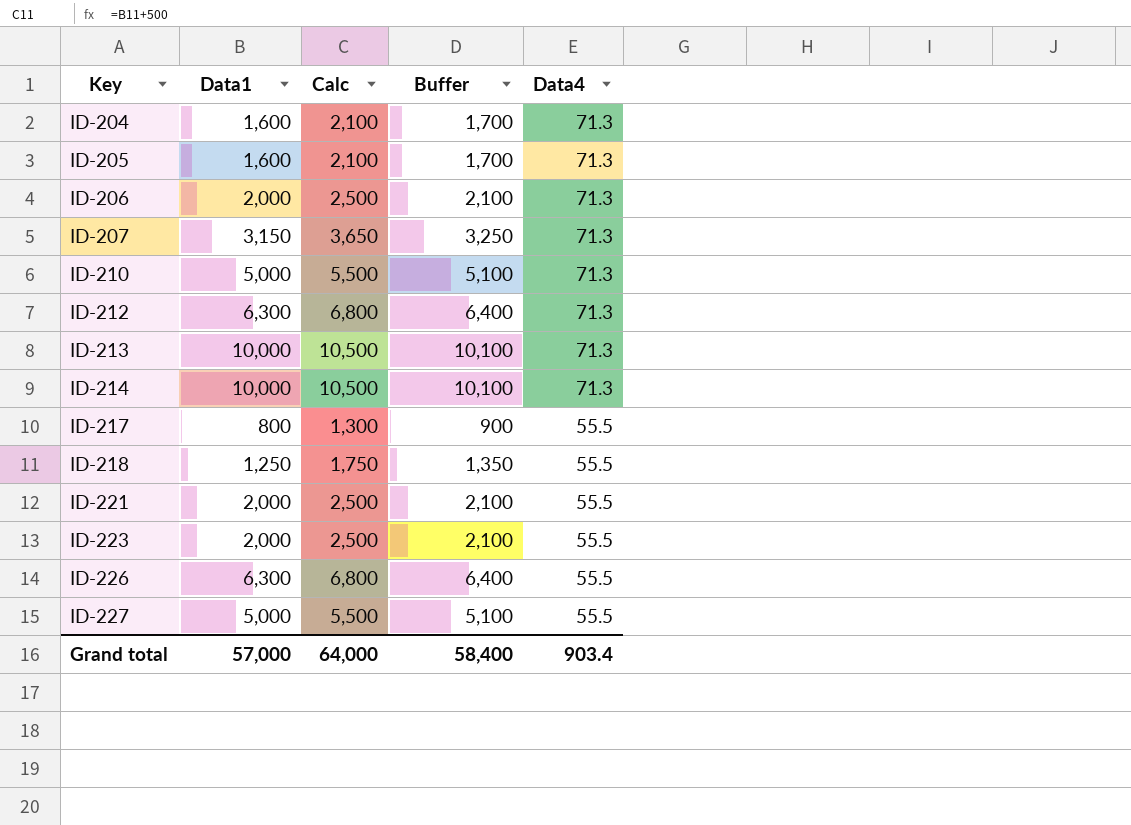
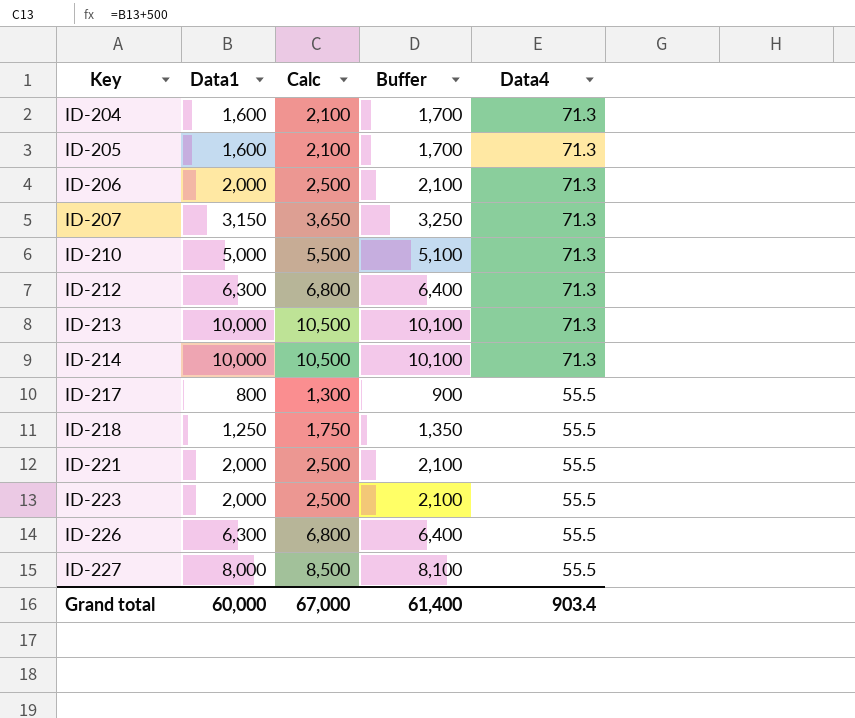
ID-227 | Data1: 5,000 -> 8,000
ID-227 | Calc: 5,500 -> 8,500
ID-227 | Buffer: 5,100 -> 8,100
Grand total | Data1: 57,000 -> 60,000
Grand total | Calc: 64,000 -> 67,000
Grand total | Buffer: 58,400 -> 61,400

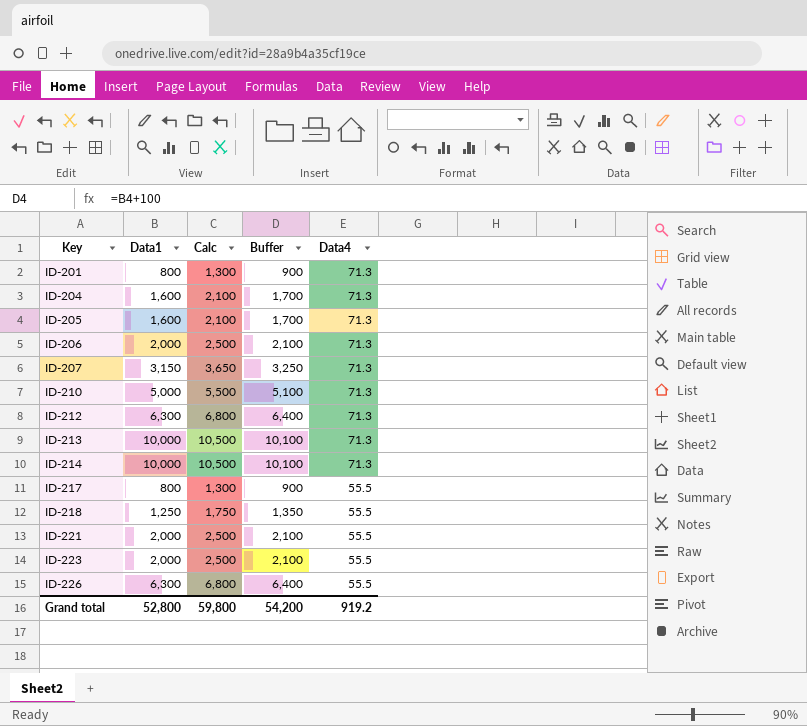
row ID-227: 8,000 | 8,500 | 8,100 | 55.5 -> none
row ID-201: none -> 800 | 1,300 | 900 | 71.3
Grand total | Data1: 60,000 -> 52,800
Grand total | Calc: 67,000 -> 59,800
Grand total | Buffer: 61,400 -> 54,200
Grand total | Data4: 903.4 -> 919.2

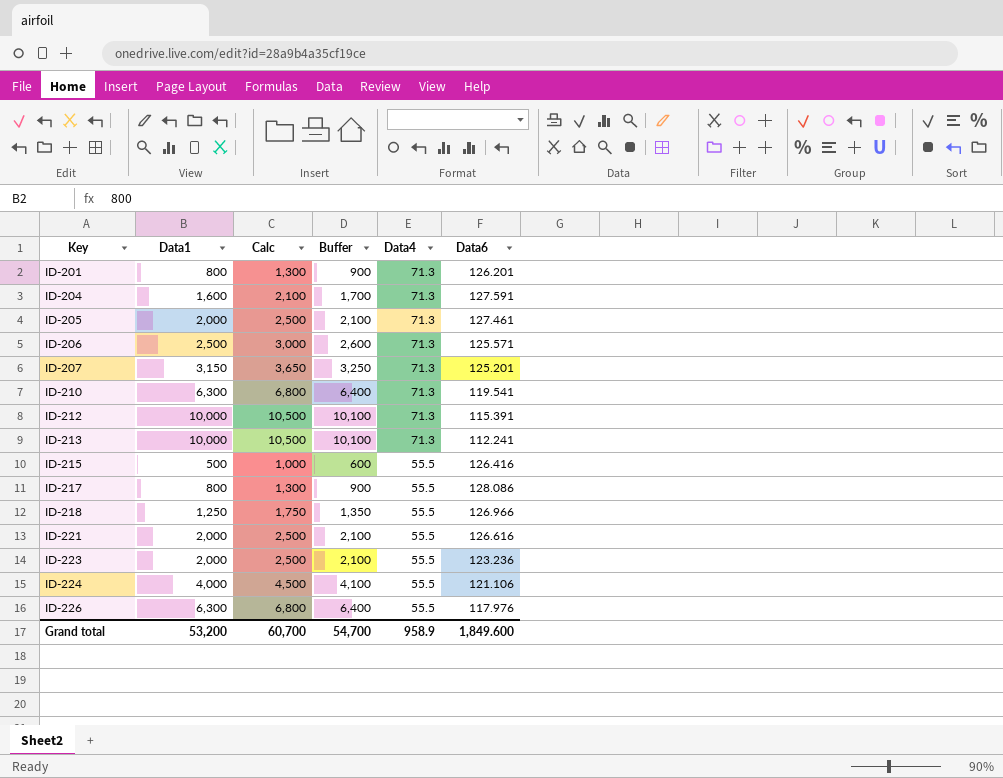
column Data6 | position: none -> 6
row ID-214: 10,000 | 10,500 | 10,100 | 71.3 -> none
ID-205 | Data1: 1,600 -> 2,000
ID-205 | Calc: 2,100 -> 2,500
ID-205 | Buffer: 1,700 -> 2,100
ID-206 | Data1: 2,000 -> 2,500
ID-206 | Calc: 2,500 -> 3,000
ID-206 | Buffer: 2,100 -> 2,600
ID-210 | Data1: 5,000 -> 6,300
ID-210 | Calc: 5,500 -> 6,800
ID-210 | Buffer: 5,100 -> 6,400
ID-212 | Data1: 6,300 -> 10,000
ID-212 | Calc: 6,800 -> 10,500
ID-212 | Buffer: 6,400 -> 10,100
row ID-215: none -> 500 | 1,000 | 600 | 55.5 | 126.416
row ID-224: none -> 4,000 | 4,500 | 4,100 | 55.5 | 121.106
Grand total | Data1: 52,800 -> 53,200
Grand total | Calc: 59,800 -> 60,700
Grand total | Buffer: 54,200 -> 54,700
Grand total | Data4: 919.2 -> 958.9

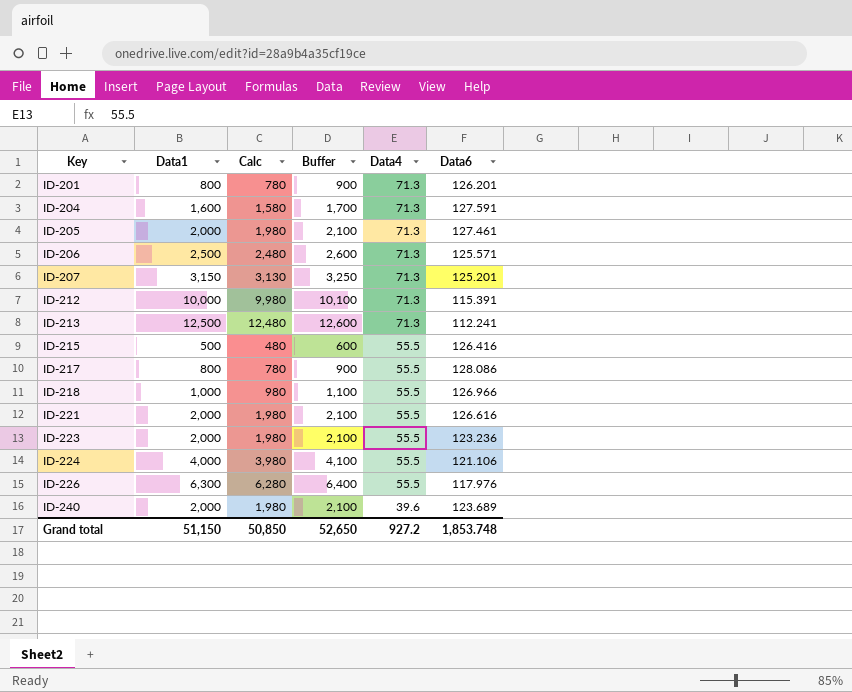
column Calc | formula: [Data1] + 500 -> [Data1] - 20
row ID-210: 6,300 | 6,800 | 6,400 | 71.3 | 119.541 -> none
ID-213 | Data1: 10,000 -> 12,500
ID-213 | Buffer: 10,100 -> 12,600
ID-218 | Data1: 1,250 -> 1,000
ID-218 | Buffer: 1,350 -> 1,100
row ID-240: none -> 2,000 | 1,980 | 2,100 | 39.6 | 123.689
Grand total | Data1: 53,200 -> 51,150
Grand total | Calc: 60,700 -> 50,850
Grand total | Buffer: 54,700 -> 52,650
Grand total | Data4: 958.9 -> 927.2
Grand total | Data6: 1,849.600 -> 1,853.748

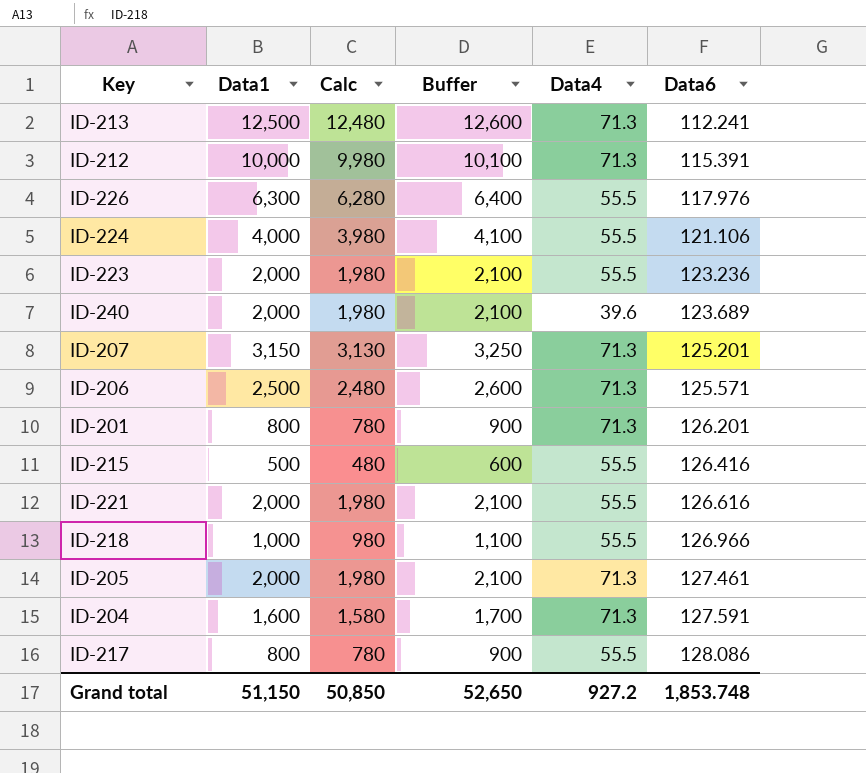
row order: Key ascending -> Data6 ascending

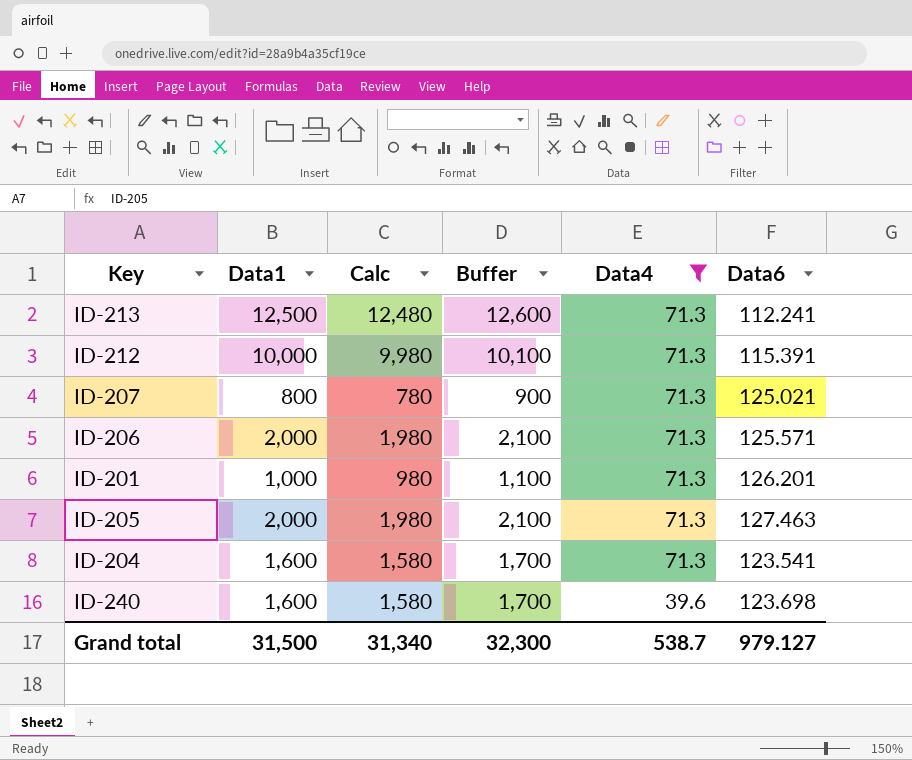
filter: none -> Data4 != 55.5
row order: Data6 ascending -> Data4 descending
ID-207 | Data1: 3,150 -> 800
ID-207 | Calc: 3,130 -> 780
ID-207 | Buffer: 3,250 -> 900
ID-207 | Data6: 125.201 -> 125.021
ID-206 | Data1: 2,500 -> 2,000
ID-206 | Calc: 2,480 -> 1,980
ID-206 | Buffer: 2,600 -> 2,100
ID-201 | Data1: 800 -> 1,000
ID-201 | Calc: 780 -> 980
ID-201 | Buffer: 900 -> 1,100
ID-205 | Data6: 127.461 -> 127.463
ID-204 | Data6: 127.591 -> 123.541
ID-240 | Data1: 2,000 -> 1,600
ID-240 | Calc: 1,980 -> 1,580
ID-240 | Buffer: 2,100 -> 1,700
ID-240 | Data6: 123.689 -> 123.698
Grand total | Data1: 51,150 -> 31,500
Grand total | Calc: 50,850 -> 31,340
Grand total | Buffer: 52,650 -> 32,300
Grand total | Data4: 927.2 -> 538.7
Grand total | Data6: 1,853.748 -> 979.127

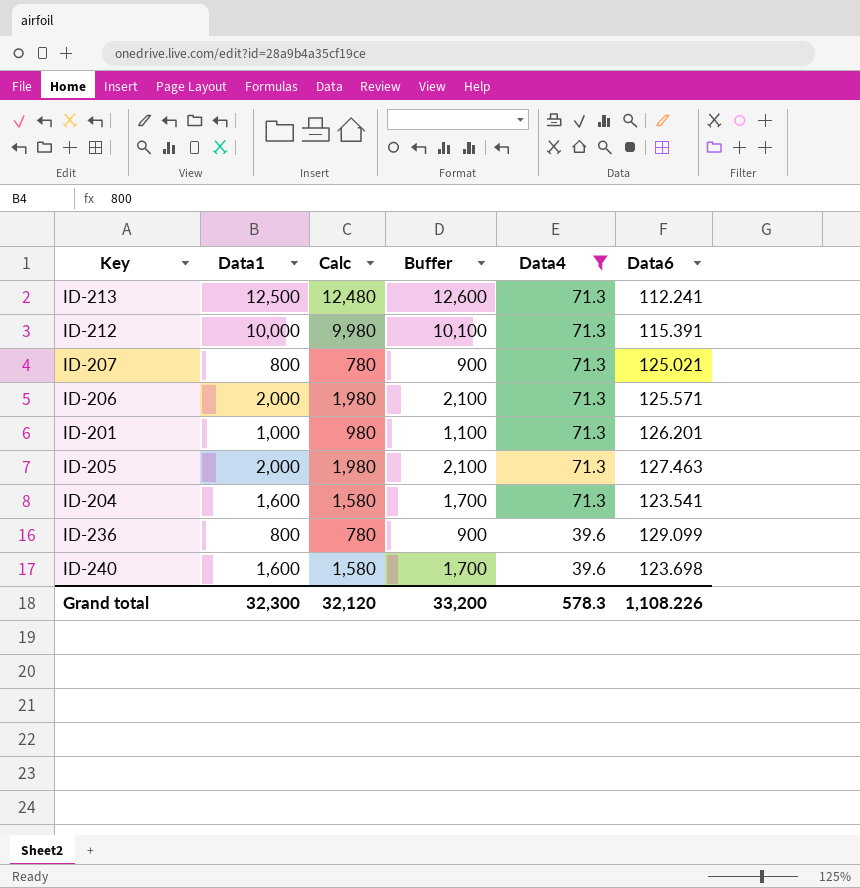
row ID-236: none -> 800 | 780 | 900 | 39.6 | 129.099
Grand total | Data1: 31,500 -> 32,300
Grand total | Calc: 31,340 -> 32,120
Grand total | Buffer: 32,300 -> 33,200
Grand total | Data4: 538.7 -> 578.3
Grand total | Data6: 979.127 -> 1,108.226

